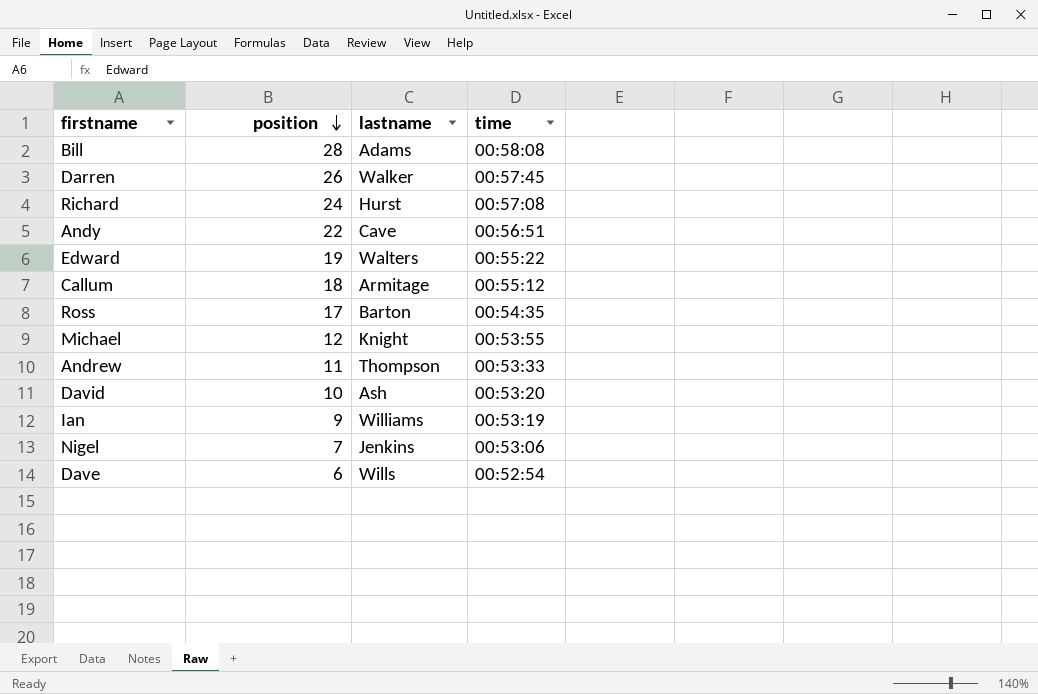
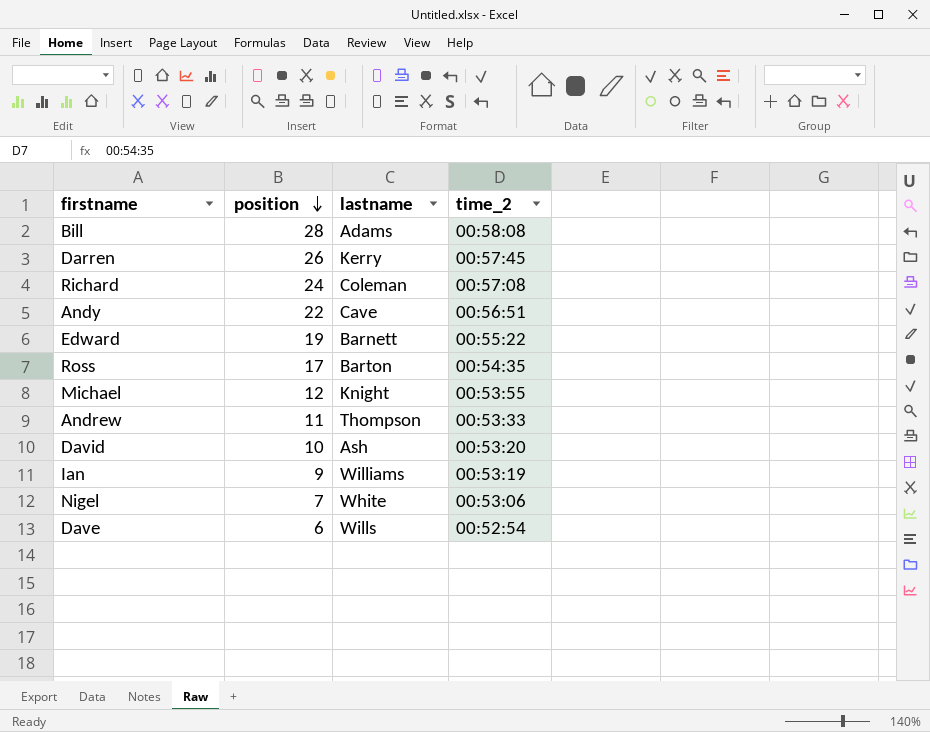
column name: time -> time_2
row Callum: 18 | Armitage | 00:55:12 -> none
Darren | lastname: Walker -> Kerry
Richard | lastname: Hurst -> Coleman
Edward | lastname: Walters -> Barnett
Nigel | lastname: Jenkins -> White

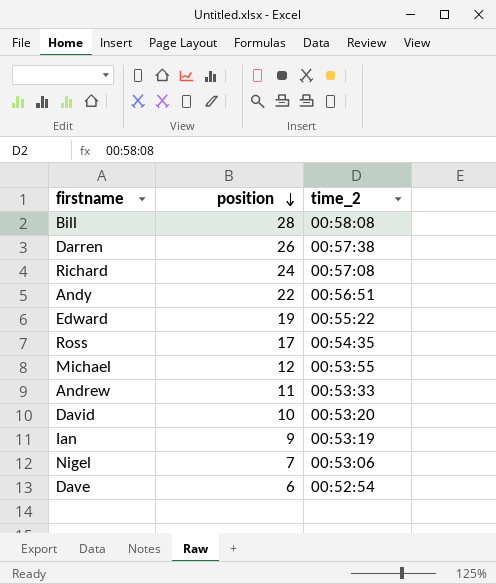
column lastname | position: 3 -> none
Darren | time_2: 00:57:45 -> 00:57:38

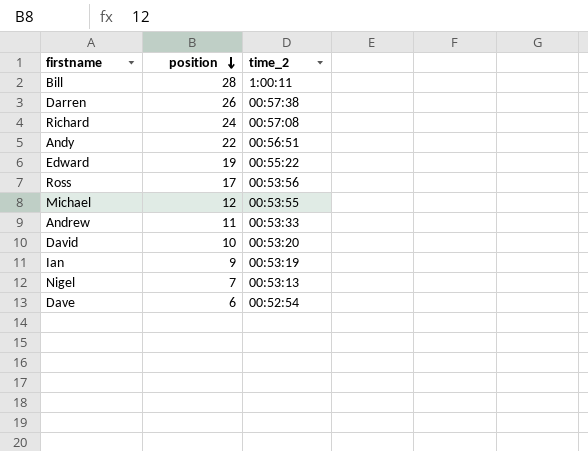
Bill | time_2: 00:58:08 -> 1:00:11
Ross | time_2: 00:54:35 -> 00:53:56
Nigel | time_2: 00:53:06 -> 00:53:13

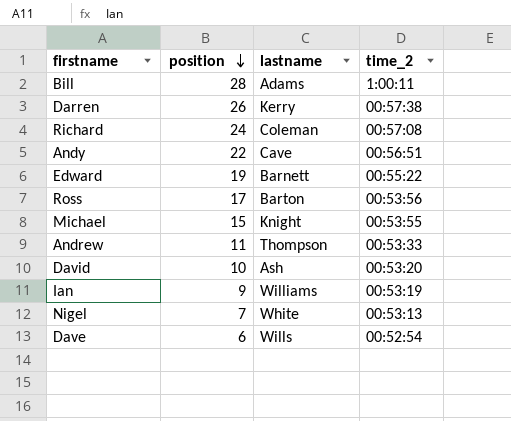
column lastname | position: none -> 3
Michael | position: 12 -> 15

